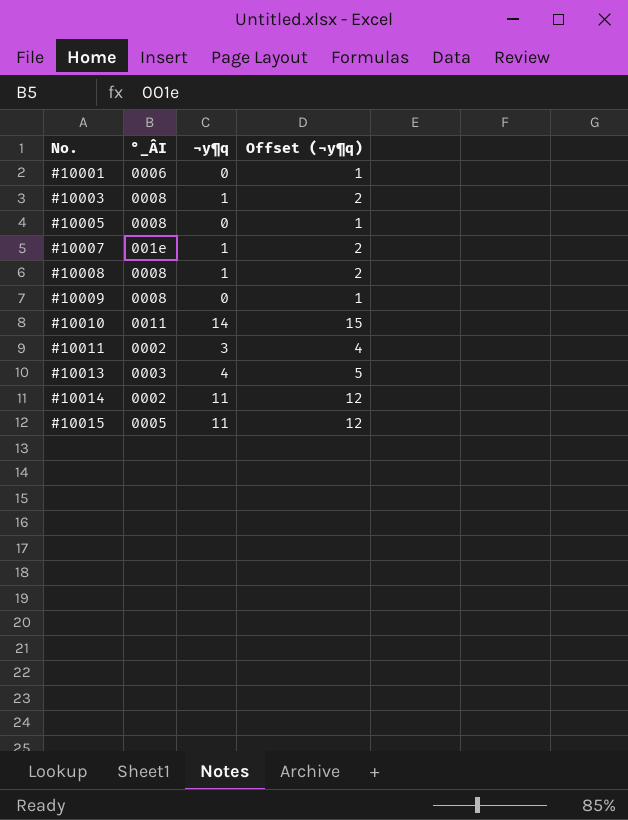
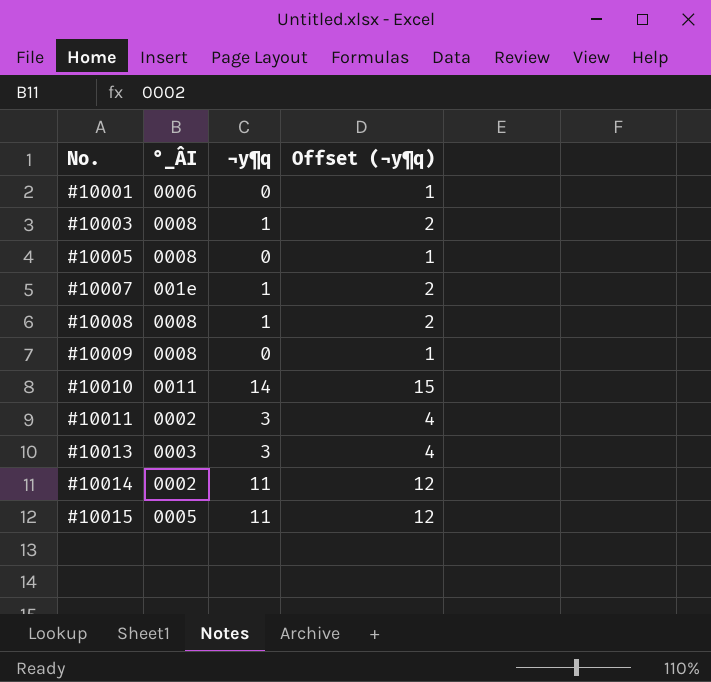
#10013 | ¬y¶q: 4 -> 3
#10013 | Offset (¬y¶q): 5 -> 4

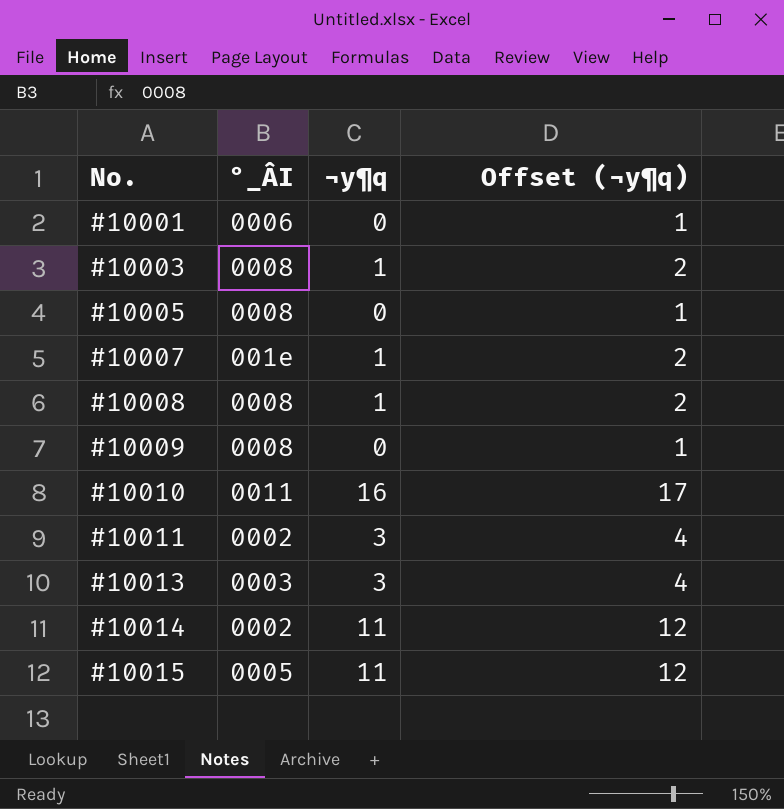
#10010 | ¬y¶q: 14 -> 16
#10010 | Offset (¬y¶q): 15 -> 17

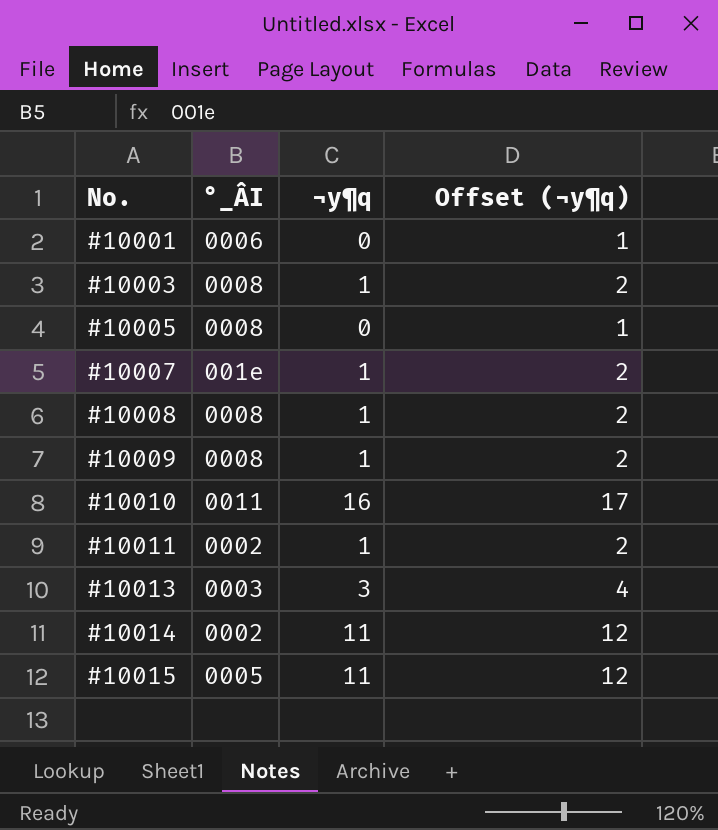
#10009 | ¬y¶q: 0 -> 1
#10009 | Offset (¬y¶q): 1 -> 2
#10011 | ¬y¶q: 3 -> 1
#10011 | Offset (¬y¶q): 4 -> 2

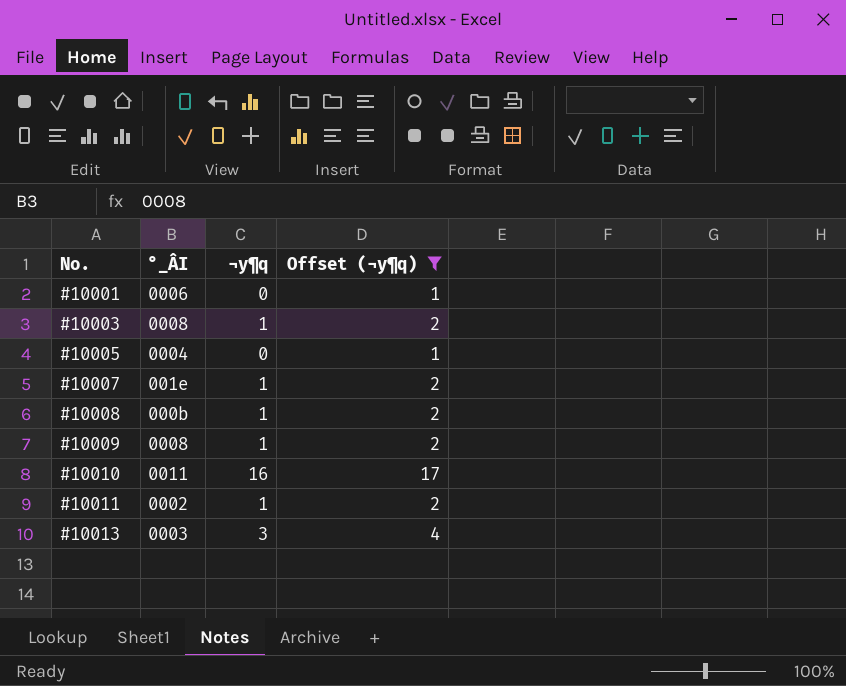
filter: none -> Offset (¬y¶q) != 12
#10005 | °_ÂI: 0008 -> 0004
#10008 | °_ÂI: 0008 -> 000b

